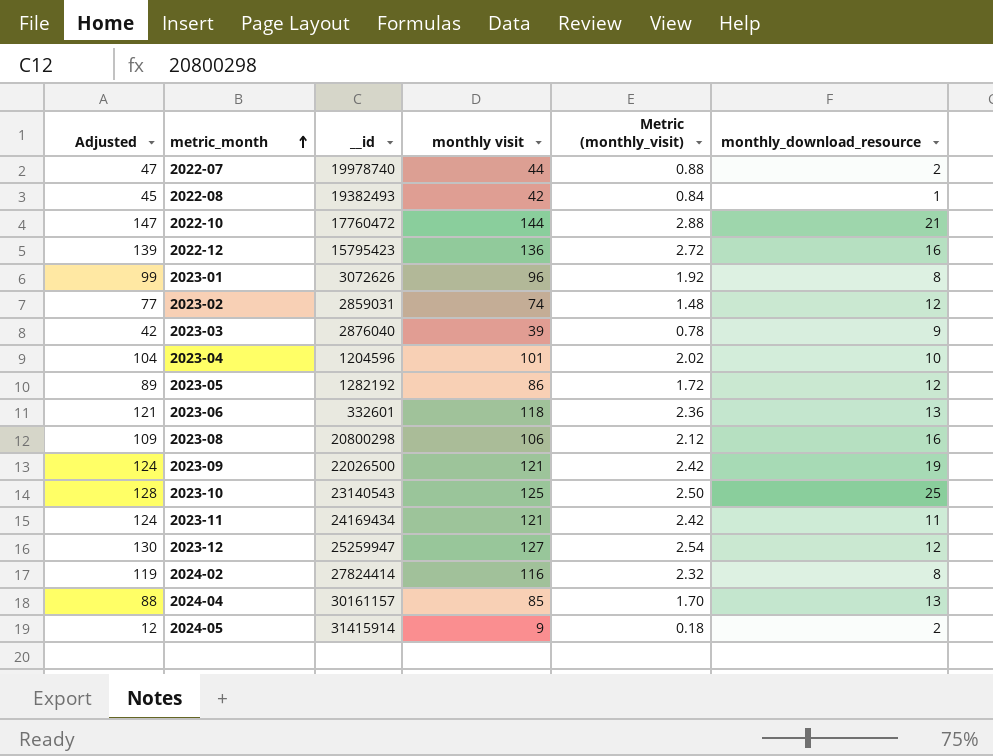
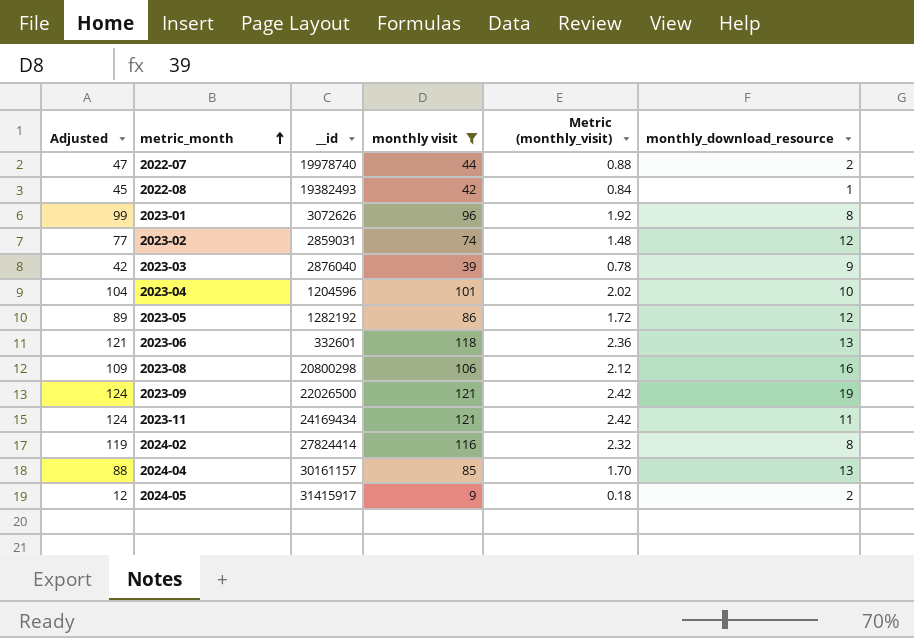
filter: none -> monthly visit <= 121
2024-05 | __id: 31415914 -> 31415917

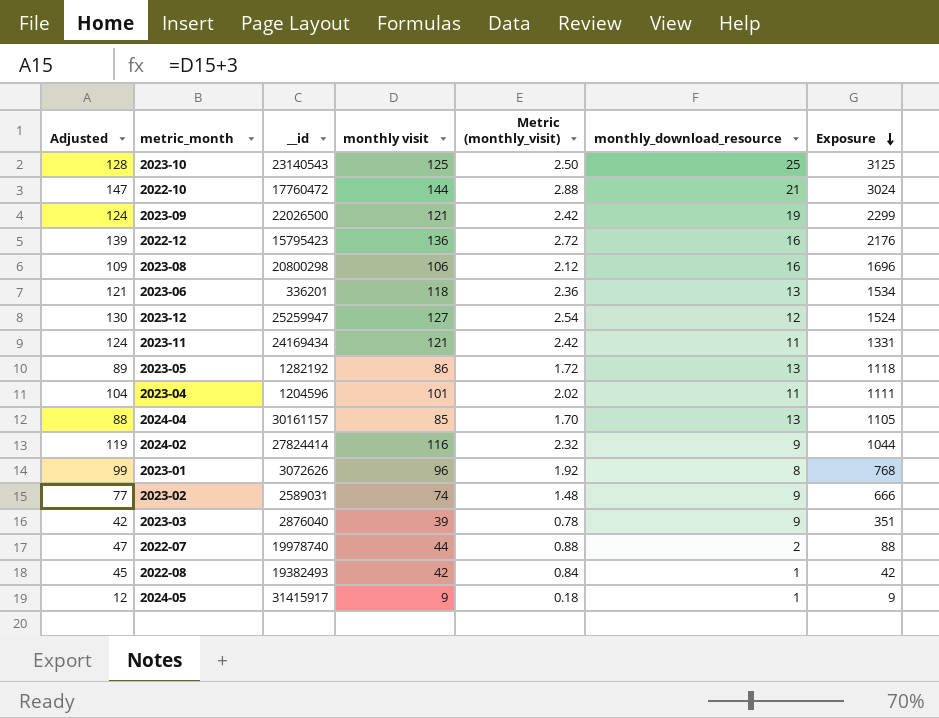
filter: monthly visit <= 121 -> none
row order: metric_month ascending -> Exposure descending
column Exposure | formula: none -> [monthly visit] * [monthly_download_resource]
2023-06 | __id: 332601 -> 336201
2023-05 | monthly_download_resource: 12 -> 13
2023-04 | monthly_download_resource: 10 -> 11
2024-02 | monthly_download_resource: 8 -> 9
2023-02 | __id: 2859031 -> 2589031
2023-02 | monthly_download_resource: 12 -> 9
2024-05 | monthly_download_resource: 2 -> 1

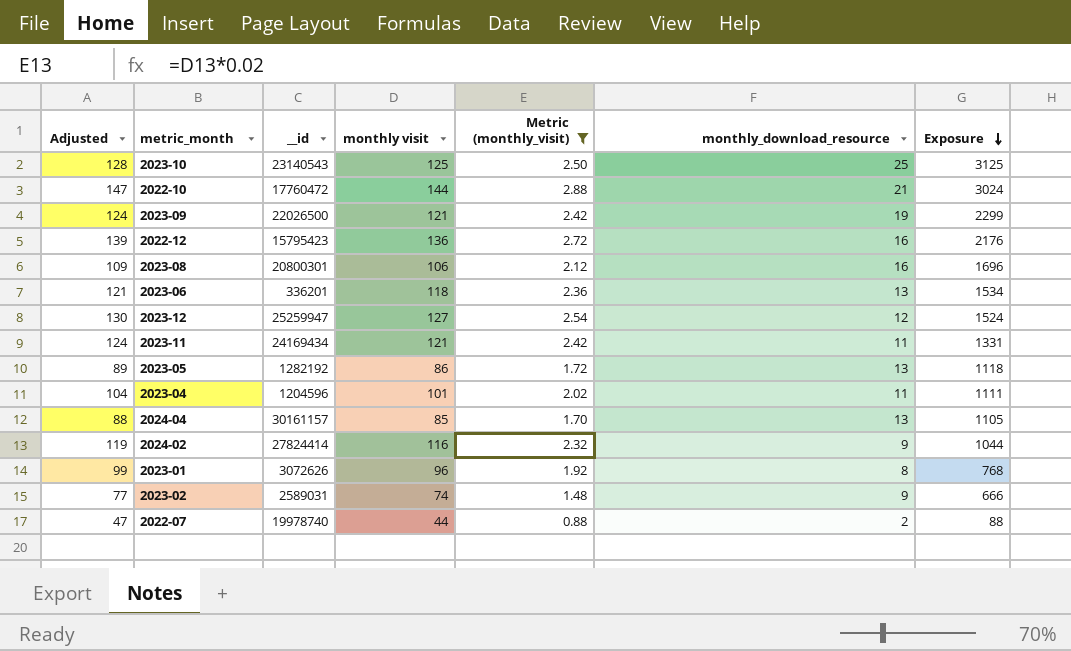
filter: none -> Metric (monthly_visit) >= 0.88
2023-08 | __id: 20800298 -> 20800301

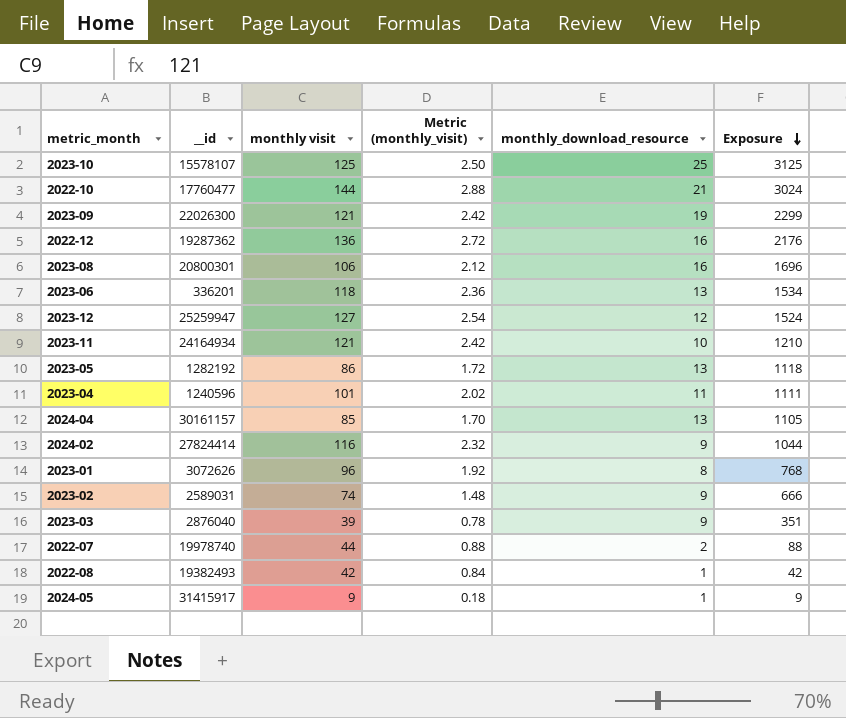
filter: Metric (monthly_visit) >= 0.88 -> none
column Adjusted | formula: [monthly visit] + 3 -> none
2023-10 | __id: 23140543 -> 15578107
2022-10 | __id: 17760472 -> 17760477
2023-09 | __id: 22026500 -> 22026300
2022-12 | __id: 15795423 -> 19287362
2023-11 | __id: 24169434 -> 24164934
2023-11 | monthly_download_resource: 11 -> 10
2023-11 | Exposure: 1331 -> 1210
2023-04 | __id: 1204596 -> 1240596

